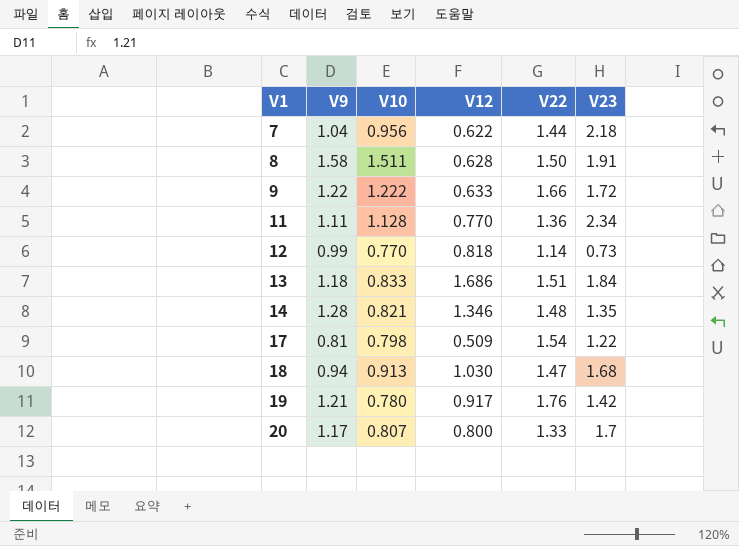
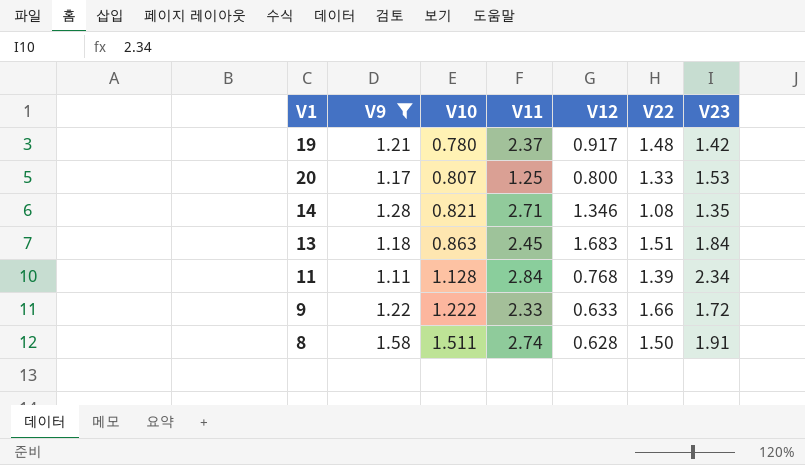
filter: none -> V9 >= 1.11
row order: V1 ascending -> V10 ascending
column V11 | position: none -> 4
19 | V22: 1.76 -> 1.48
20 | V23: 1.7 -> 1.53
14 | V22: 1.48 -> 1.08
13 | V10: 0.833 -> 0.863
13 | V12: 1.686 -> 1.683
11 | V12: 0.770 -> 0.768
11 | V22: 1.36 -> 1.39

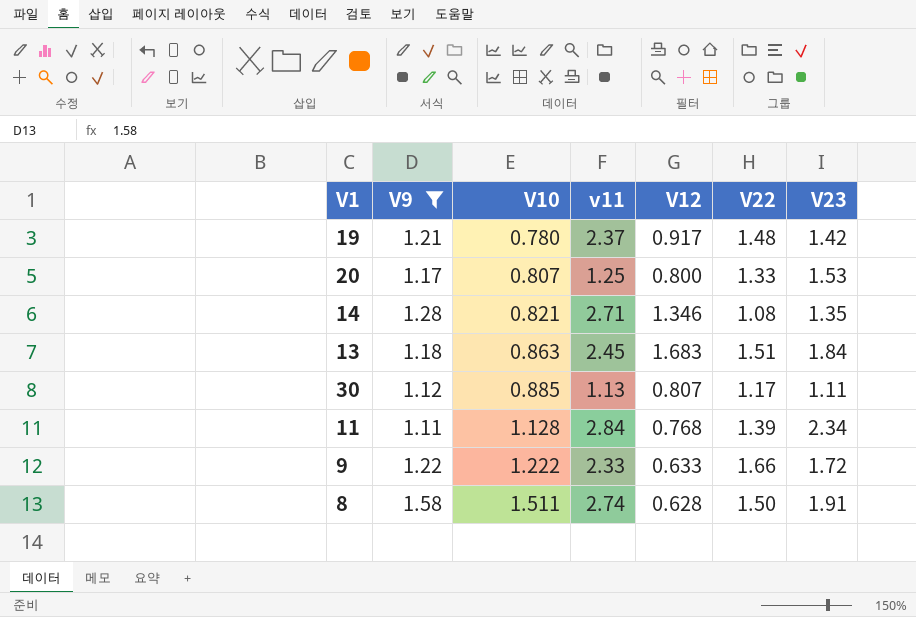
column name: V11 -> v11
row 30: none -> 1.12 | 0.885 | 1.13 | 0.807 | 1.17 | 1.11

